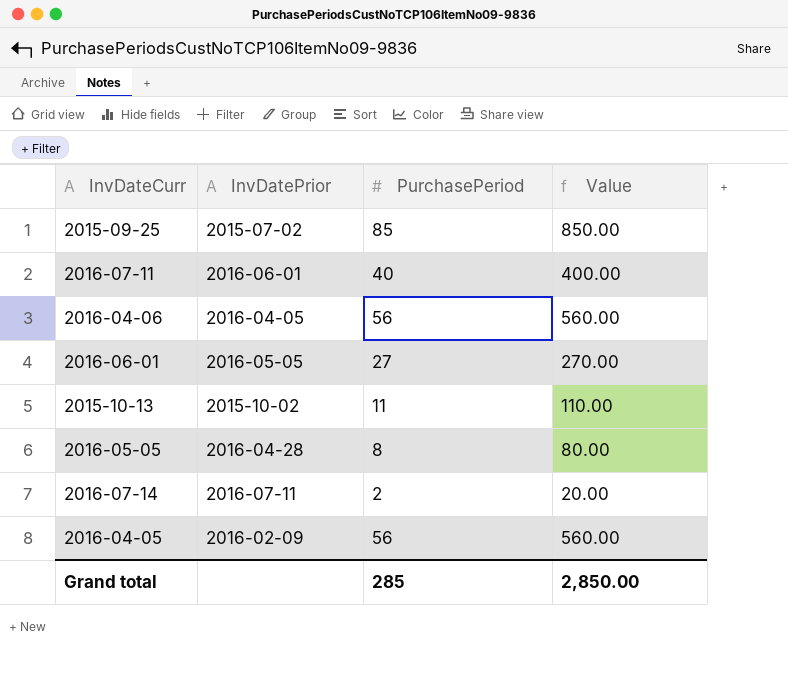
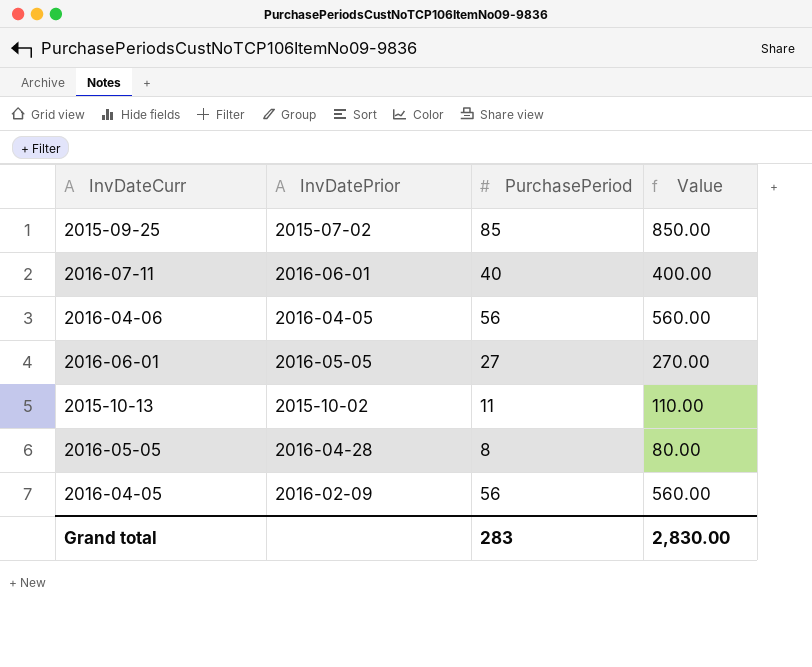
row 2016-07-14: 2016-07-11 | 2 | 20.00 -> none
Grand total | PurchasePeriod: 285 -> 283
Grand total | Value: 2,850.00 -> 2,830.00

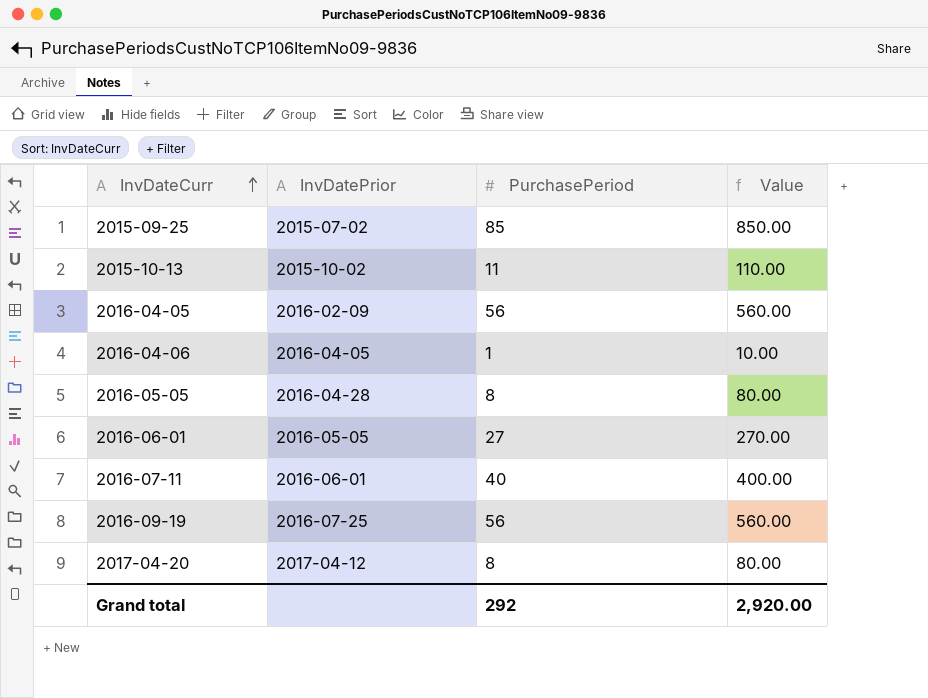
row order: none -> InvDateCurr ascending
2016-04-06 | PurchasePeriod: 56 -> 1
2016-04-06 | Value: 560.00 -> 10.00
row 2016-09-19: none -> 2016-07-25 | 56 | 560.00
row 2017-04-20: none -> 2017-04-12 | 8 | 80.00
Grand total | PurchasePeriod: 283 -> 292
Grand total | Value: 2,830.00 -> 2,920.00

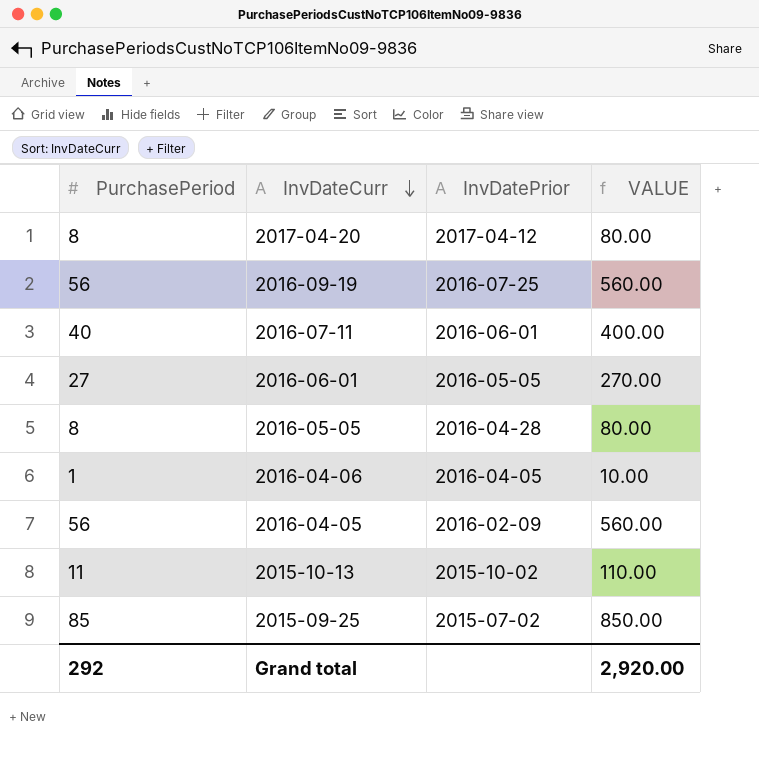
row order: InvDateCurr ascending -> InvDateCurr descending
column PurchasePeriod | position: 3 -> 1
column name: Value -> VALUE

